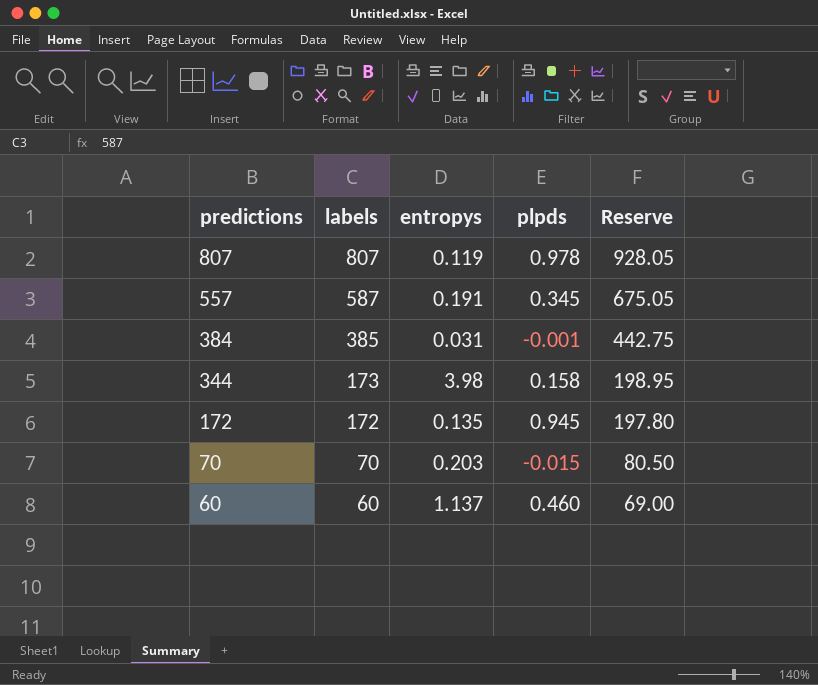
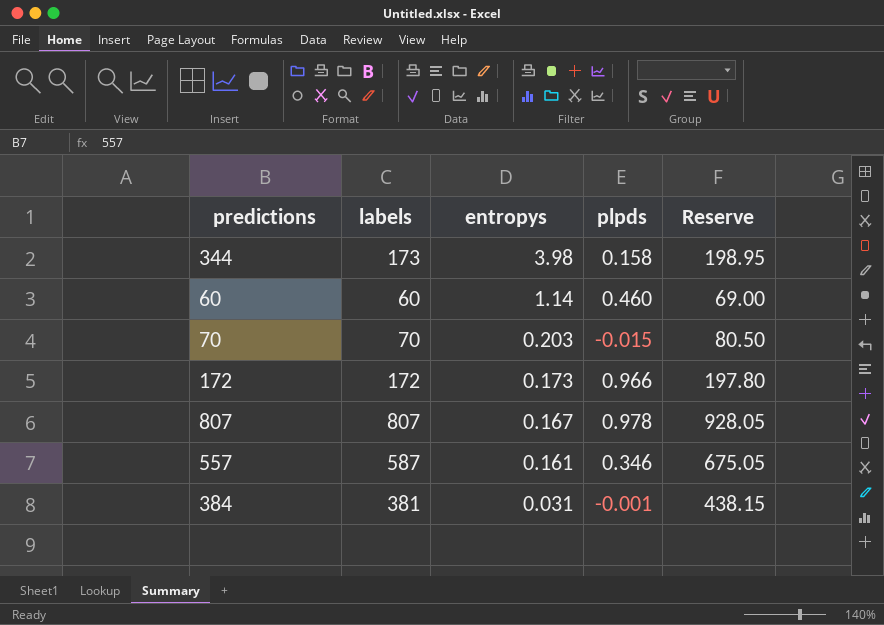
row order: predictions descending -> entropys descending
60 | entropys: 1.137 -> 1.14
172 | entropys: 0.135 -> 0.173
172 | plpds: 0.945 -> 0.966
807 | entropys: 0.119 -> 0.167
557 | entropys: 0.191 -> 0.161
557 | plpds: 0.345 -> 0.346
384 | labels: 385 -> 381
384 | Reserve: 442.75 -> 438.15

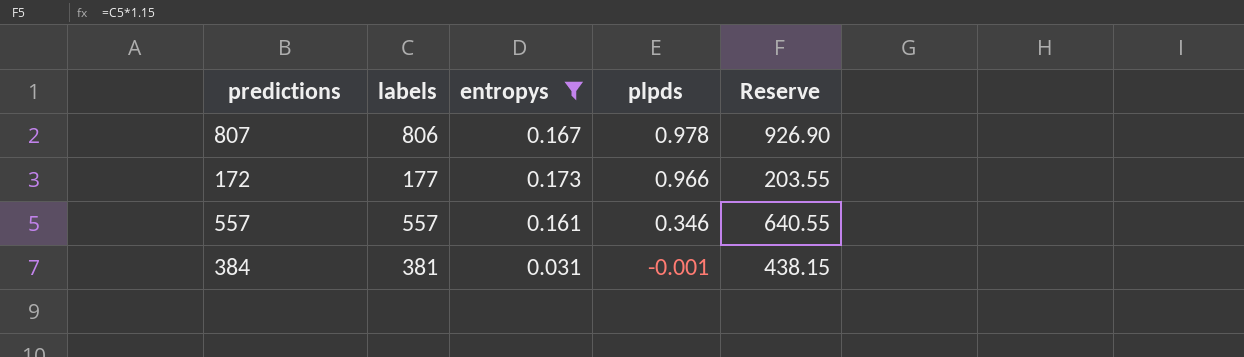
filter: none -> entropys <= 0.173
row order: entropys descending -> plpds descending
807 | labels: 807 -> 806
807 | Reserve: 928.05 -> 926.90
172 | labels: 172 -> 177
172 | Reserve: 197.80 -> 203.55
557 | labels: 587 -> 557
557 | Reserve: 675.05 -> 640.55

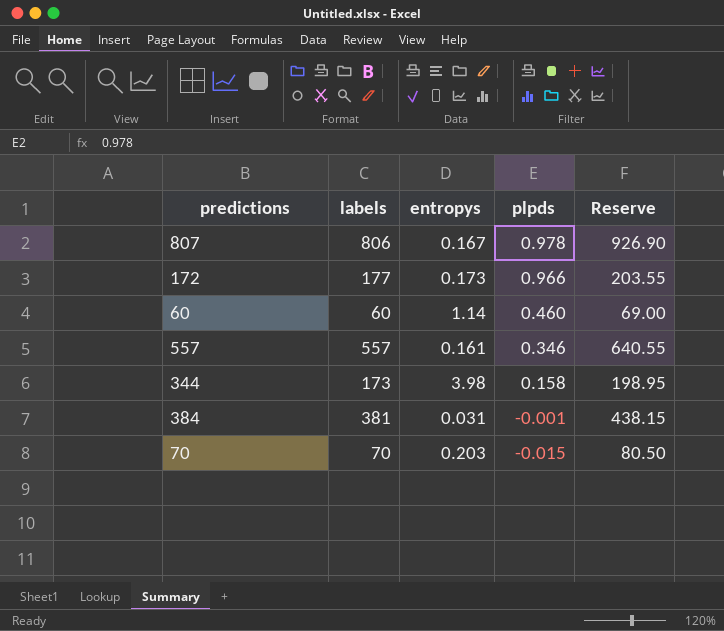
filter: entropys <= 0.173 -> none

